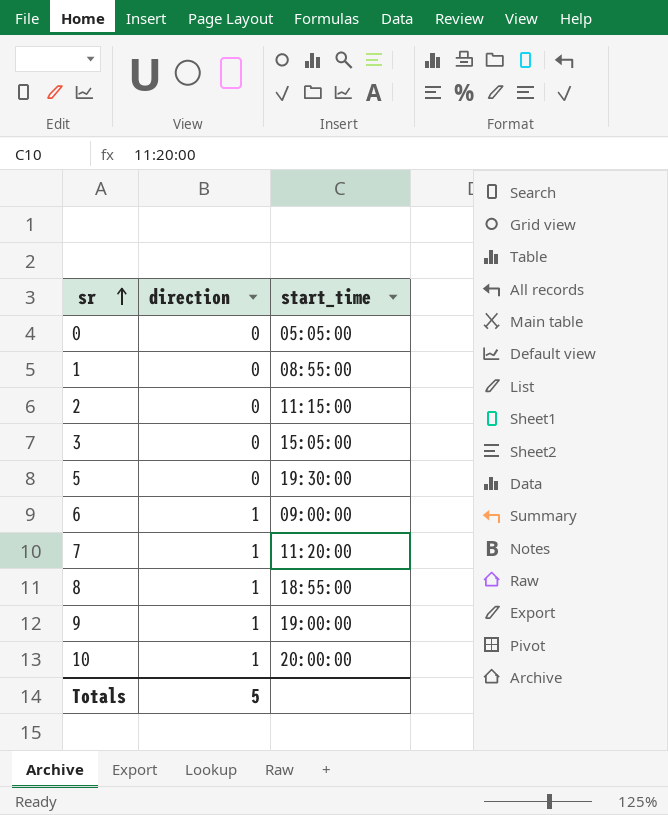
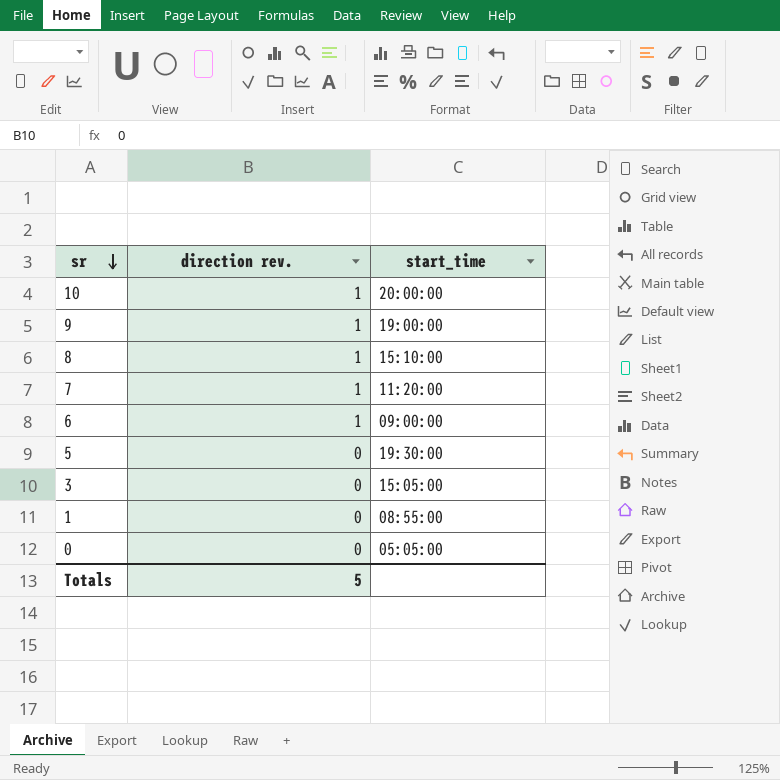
row order: sr ascending -> sr descending
column name: direction -> direction rev.
row 2: 0 | 11:15:00 -> none
8 | start_time: 18:55:00 -> 15:10:00

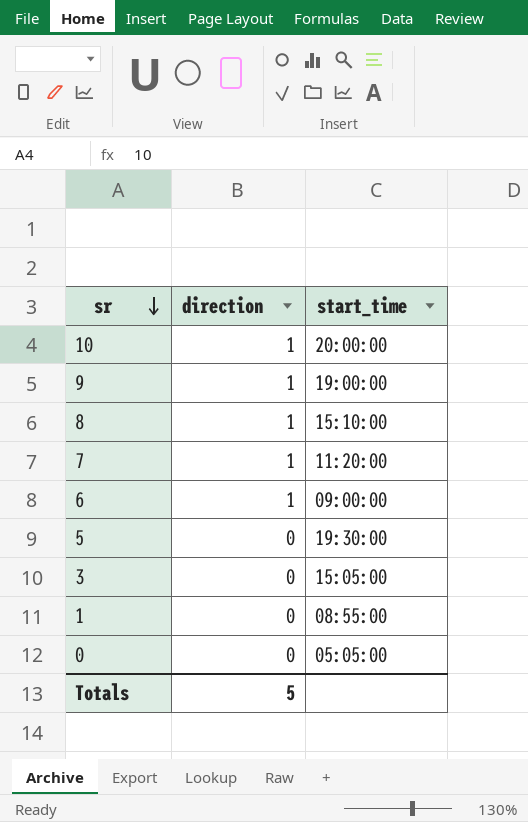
column name: direction rev. -> direction

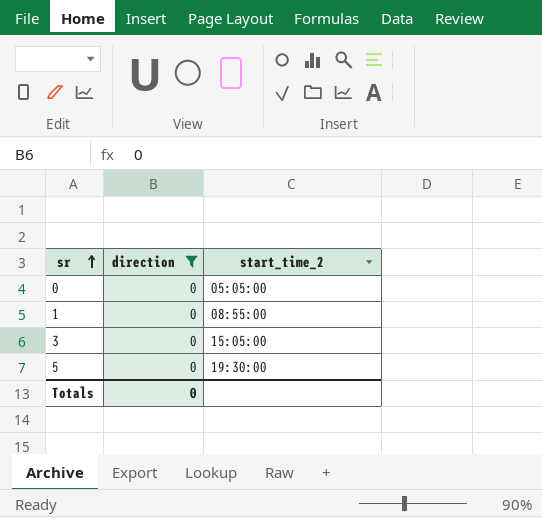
filter: none -> direction = 0
row order: sr descending -> sr ascending
column name: start_time -> start_time_2
Totals | direction: 5 -> 0

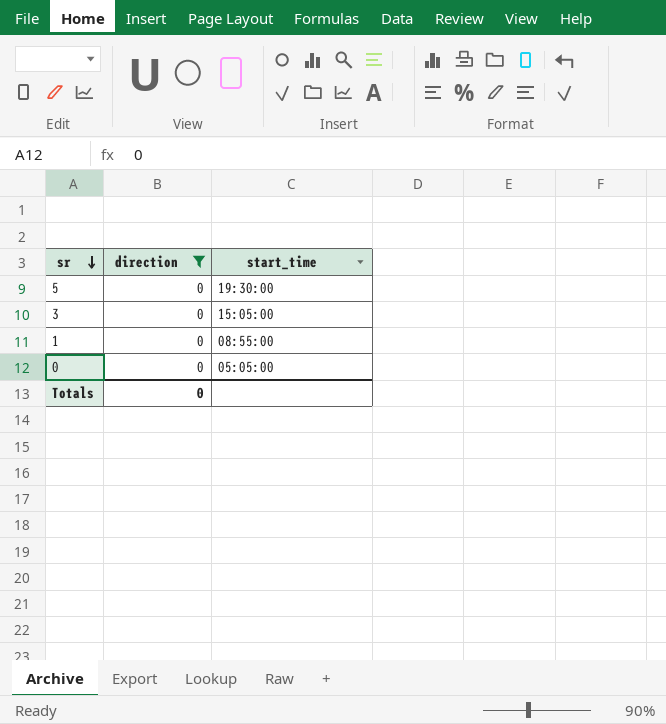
row order: sr ascending -> sr descending
column name: start_time_2 -> start_time

